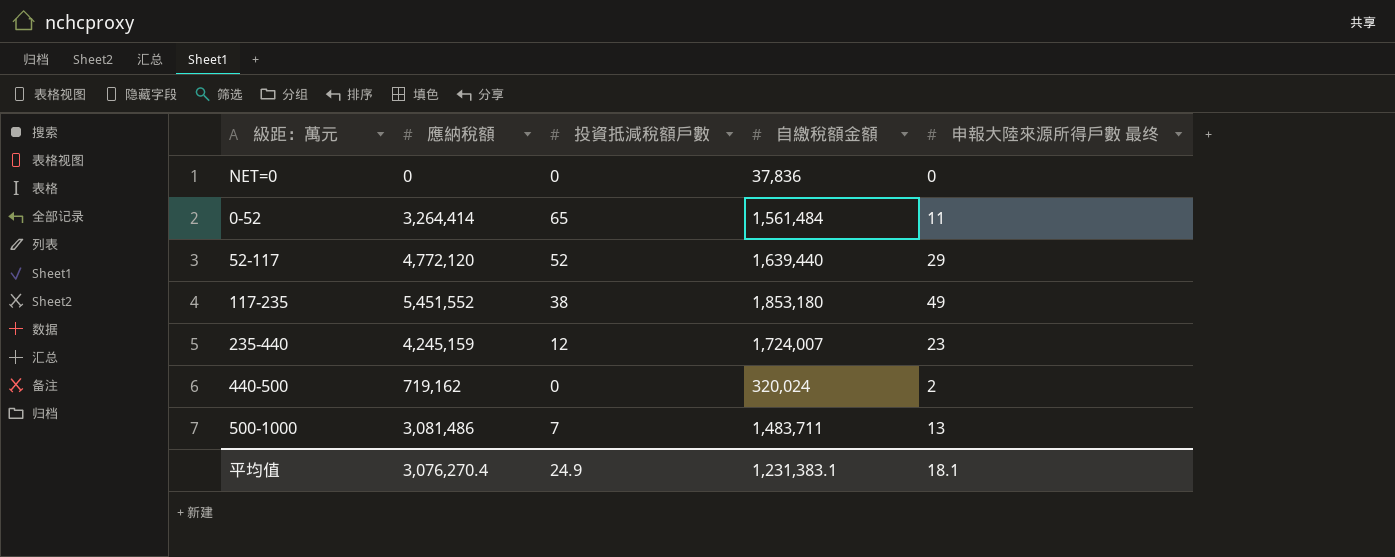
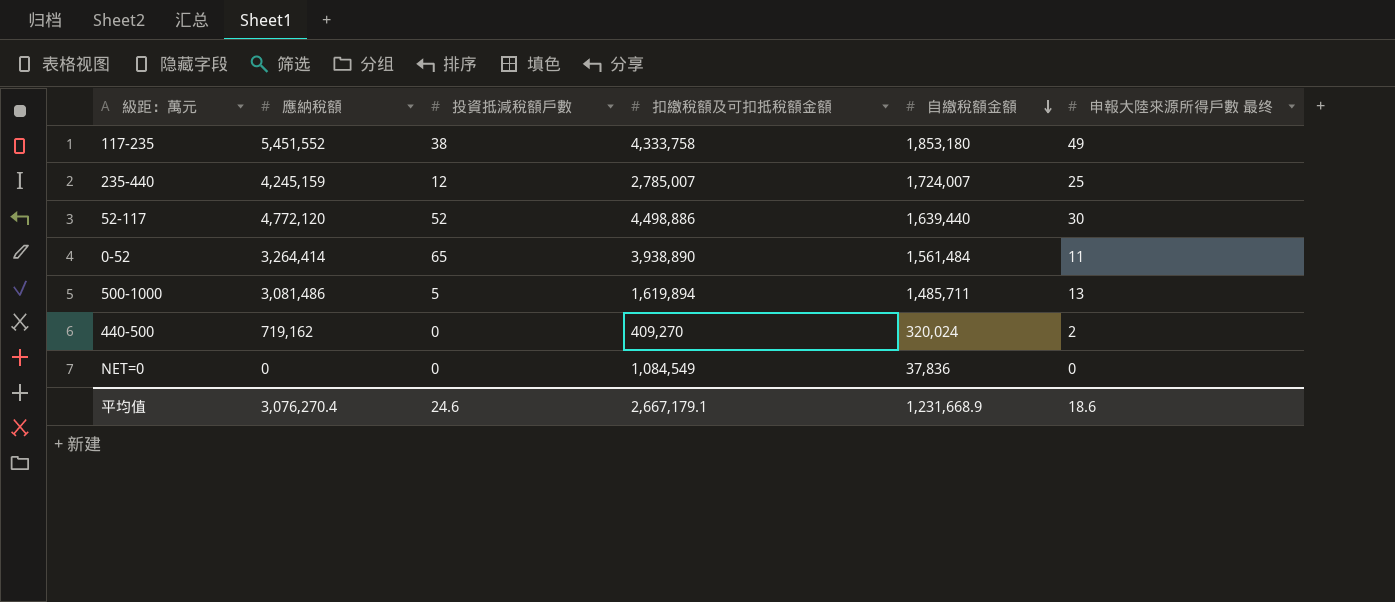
row order: none -> 自繳稅額金額 descending
column 扣繳稅額及可扣抵稅額金額 | position: none -> 4
235-440 | 申報大陸來源所得戶數 最终: 23 -> 25
52-117 | 申報大陸來源所得戶數 最终: 29 -> 30
500-1000 | 投資抵減稅額戶數: 7 -> 5
500-1000 | 自繳稅額金額: 1,483,711 -> 1,485,711
平均值 | 投資抵減稅額戶數: 24.9 -> 24.6
平均值 | 自繳稅額金額: 1,231,383.1 -> 1,231,668.9
平均值 | 申報大陸來源所得戶數 最终: 18.1 -> 18.6

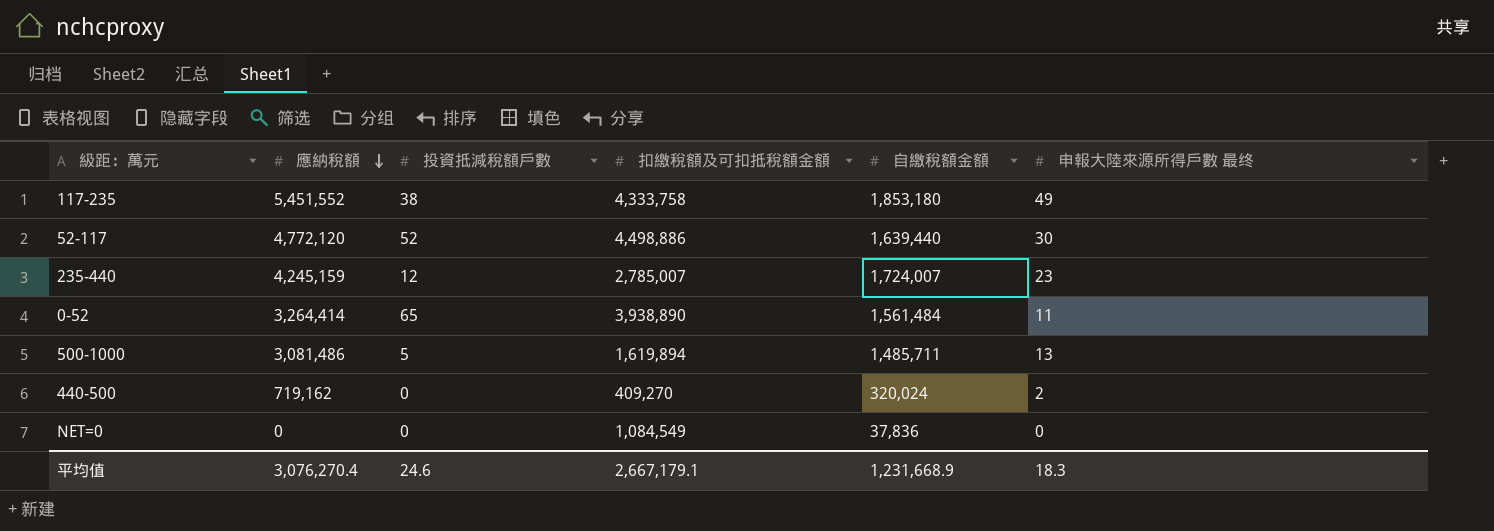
row order: 自繳稅額金額 descending -> 應納稅額 descending
235-440 | 申報大陸來源所得戶數 最终: 25 -> 23
平均值 | 申報大陸來源所得戶數 最终: 18.6 -> 18.3

